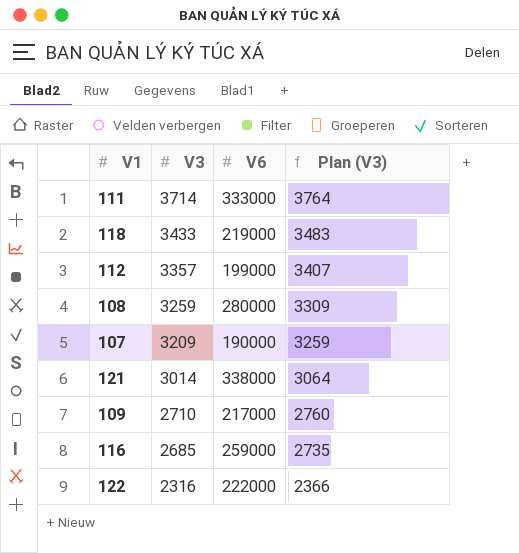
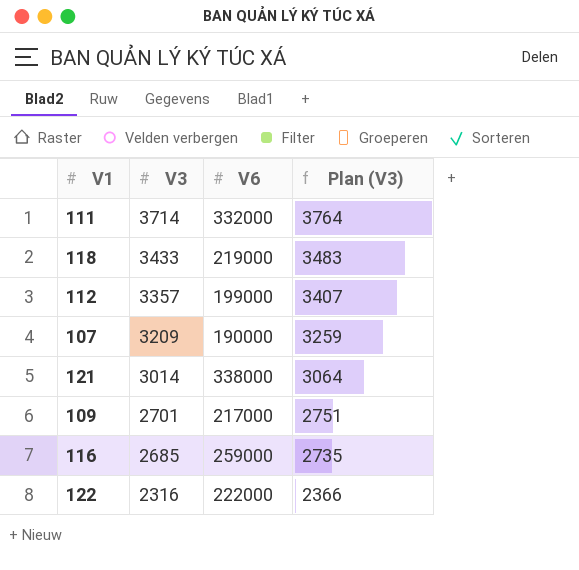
row 108: 3259 | 280000 | 3309 -> none
111 | V6: 333000 -> 332000
109 | V3: 2710 -> 2701
109 | Plan (V3): 2760 -> 2751

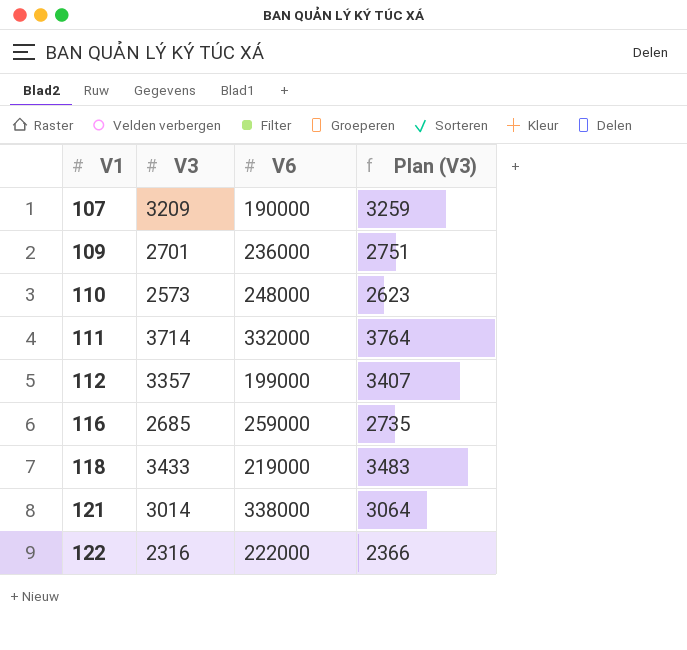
row order: V3 descending -> V1 ascending
109 | V6: 217000 -> 236000
row 110: none -> 2573 | 248000 | 2623

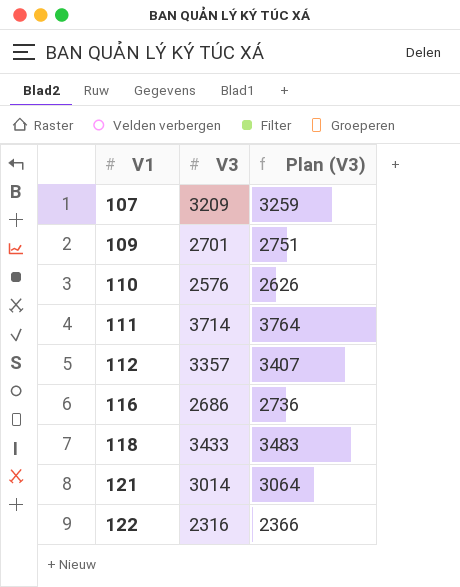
column V6 | position: 3 -> none
110 | V3: 2573 -> 2576
110 | Plan (V3): 2623 -> 2626
116 | V3: 2685 -> 2686
116 | Plan (V3): 2735 -> 2736

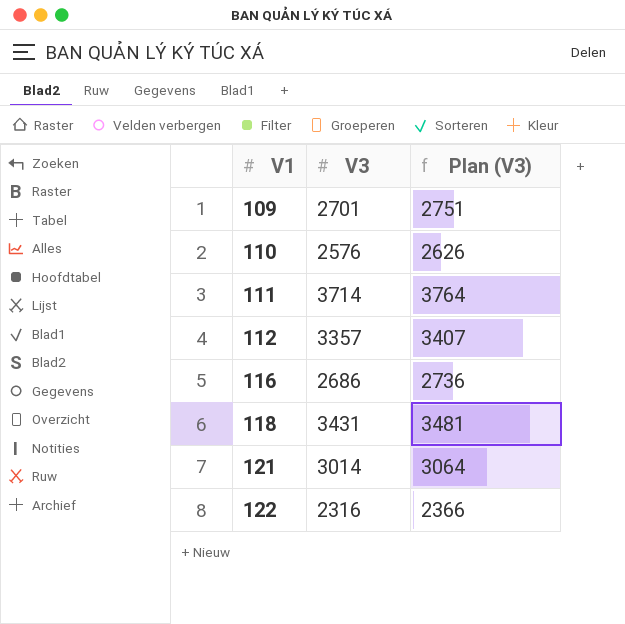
row 107: 3209 | 3259 -> none
118 | V3: 3433 -> 3431
118 | Plan (V3): 3483 -> 3481

